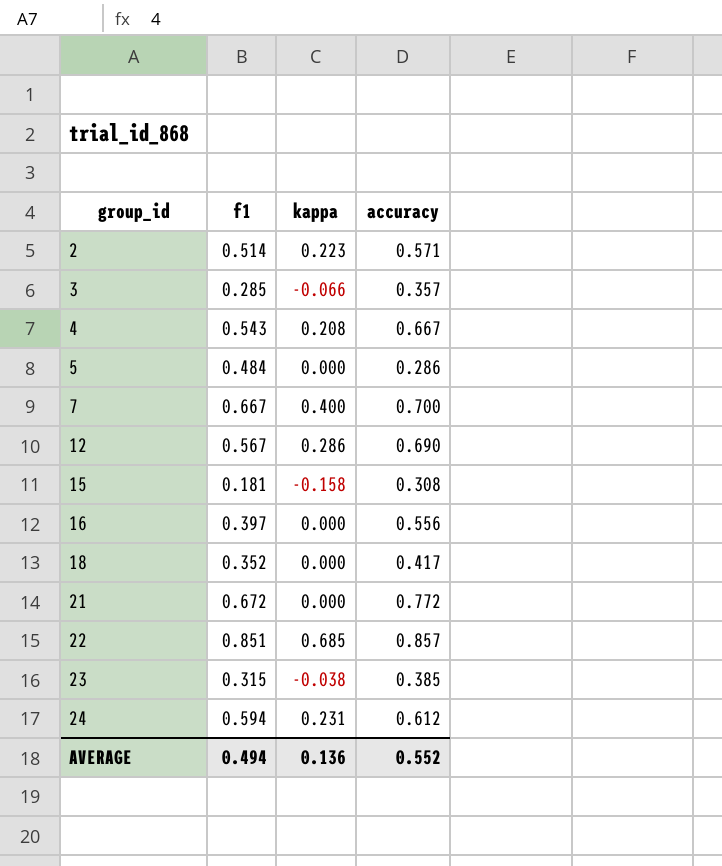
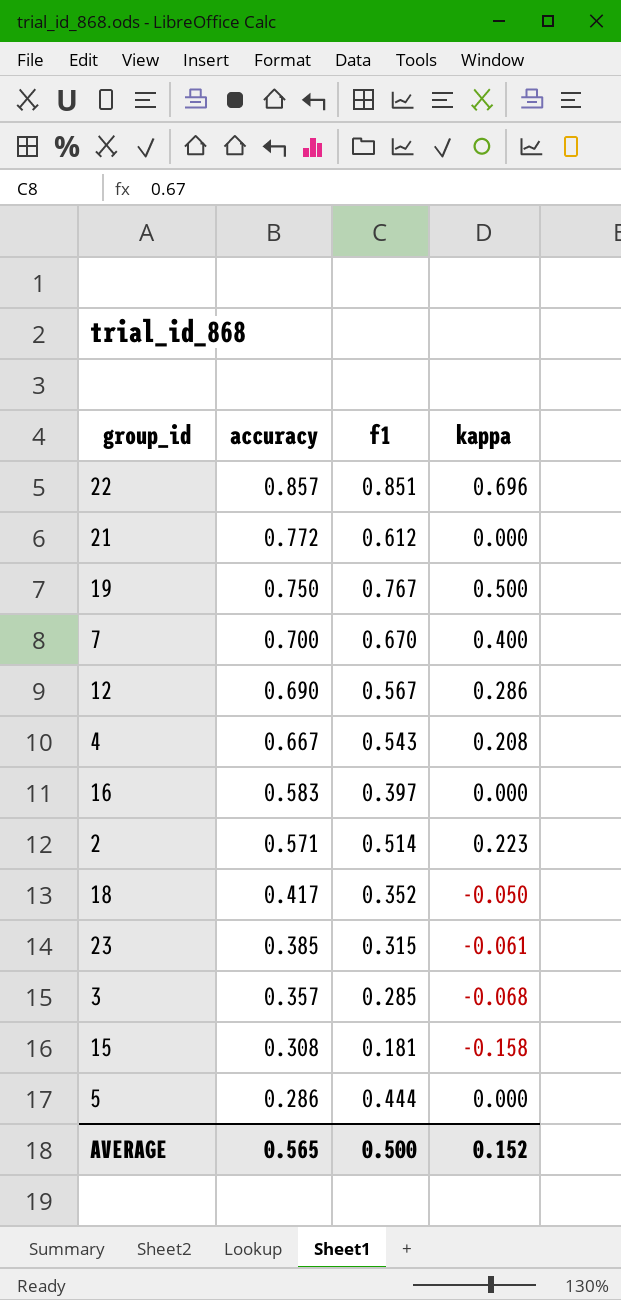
row order: group_id ascending -> accuracy descending
column accuracy | position: 4 -> 2
row 24: 0.594 | 0.231 | 0.612 -> none
22 | kappa: 0.685 -> 0.696
21 | f1: 0.672 -> 0.612
row 19: none -> 0.750 | 0.767 | 0.500
7 | f1: 0.667 -> 0.670
16 | accuracy: 0.556 -> 0.583
18 | kappa: 0.000 -> -0.050
23 | kappa: -0.038 -> -0.061
3 | kappa: -0.066 -> -0.068
5 | f1: 0.484 -> 0.444
AVERAGE | accuracy: 0.552 -> 0.565
AVERAGE | f1: 0.494 -> 0.500
AVERAGE | kappa: 0.136 -> 0.152

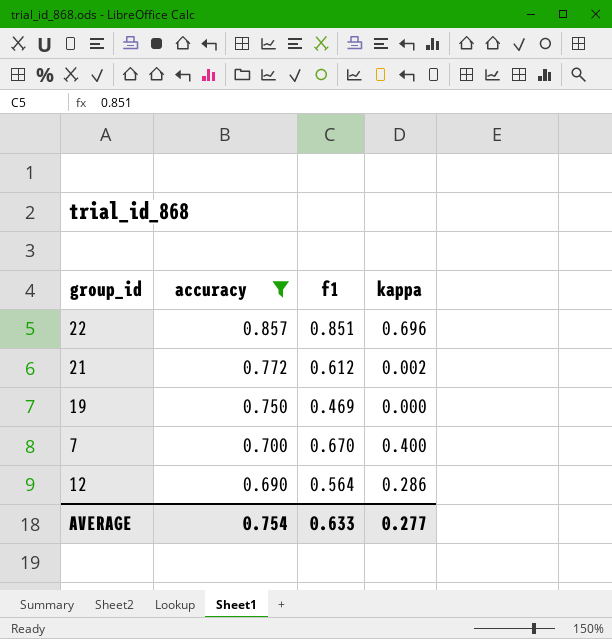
filter: none -> accuracy >= 0.690
21 | kappa: 0.000 -> 0.002
19 | f1: 0.767 -> 0.469
19 | kappa: 0.500 -> 0.000
12 | f1: 0.567 -> 0.564
AVERAGE | accuracy: 0.565 -> 0.754
AVERAGE | f1: 0.500 -> 0.633
AVERAGE | kappa: 0.152 -> 0.277

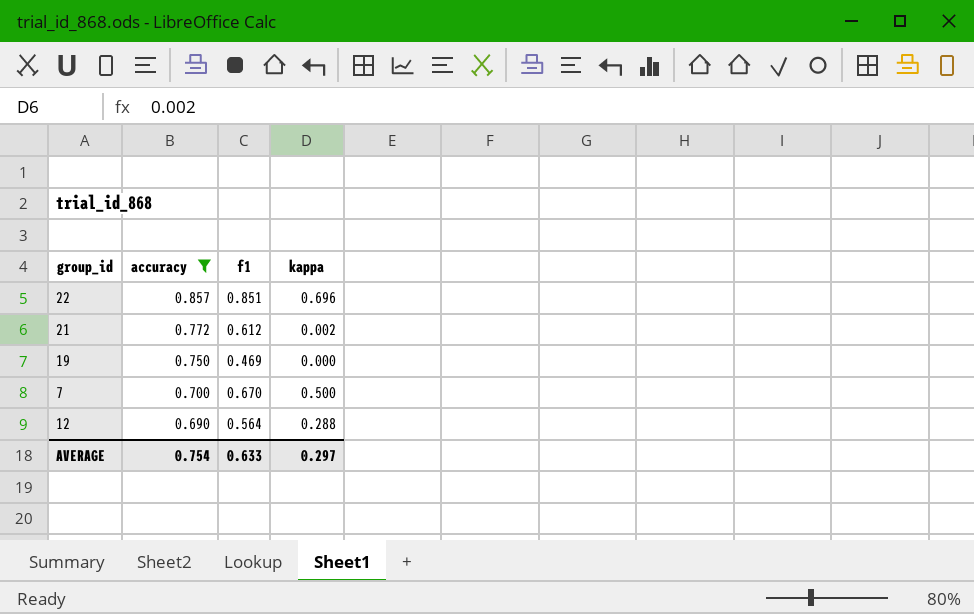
7 | kappa: 0.400 -> 0.500
12 | kappa: 0.286 -> 0.288
AVERAGE | kappa: 0.277 -> 0.297

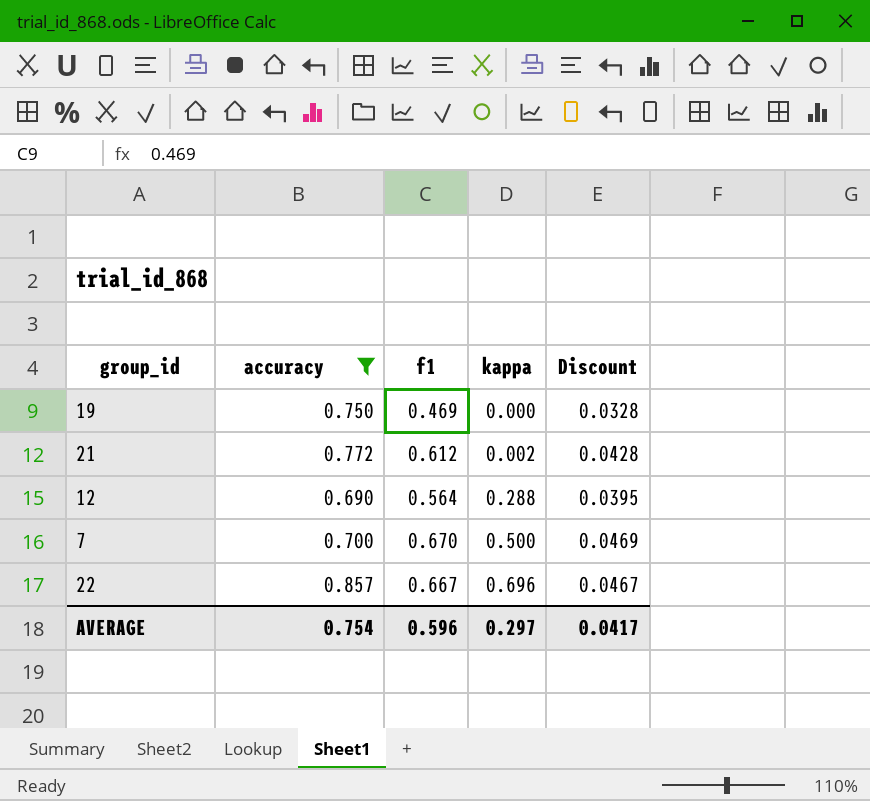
row order: accuracy descending -> kappa ascending
column Discount | formula: none -> [f1] * 0.07
22 | f1: 0.851 -> 0.667
AVERAGE | f1: 0.633 -> 0.596

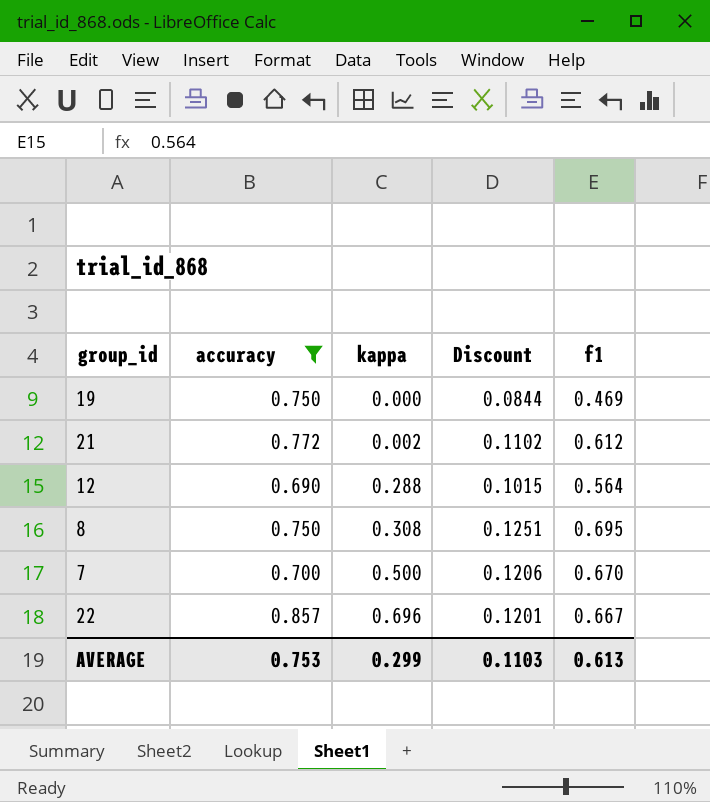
column Discount | formula: [f1] * 0.07 -> [f1] * 0.18
column f1 | position: 3 -> 5
row 8: none -> 0.750 | 0.308 | 0.1251 | 0.695
AVERAGE | accuracy: 0.754 -> 0.753
AVERAGE | kappa: 0.297 -> 0.299
AVERAGE | Discount: 0.0417 -> 0.1103
AVERAGE | f1: 0.596 -> 0.613

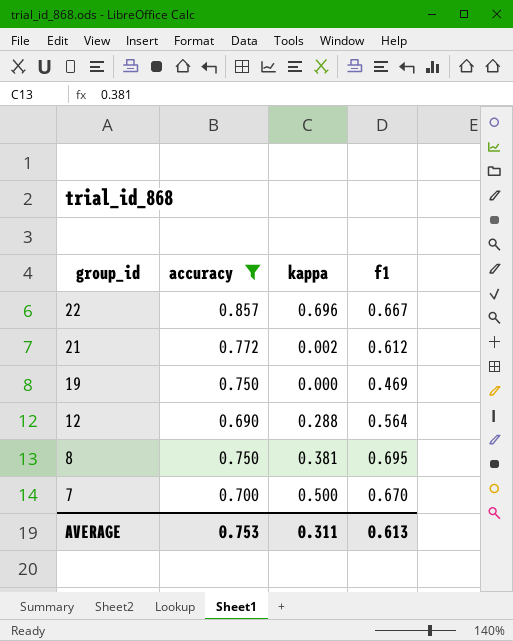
row order: kappa ascending -> group_id descending
column Discount | formula: [f1] * 0.18 -> none
8 | kappa: 0.308 -> 0.381
AVERAGE | kappa: 0.299 -> 0.311

